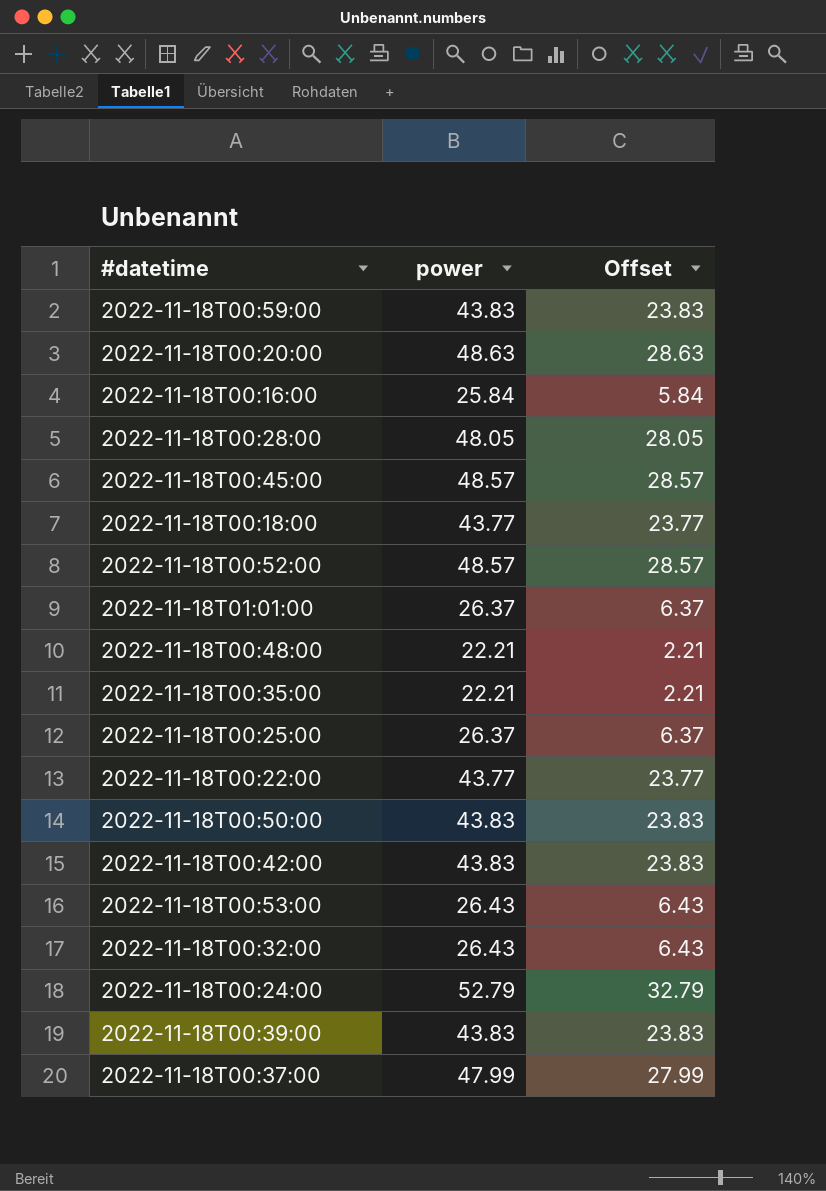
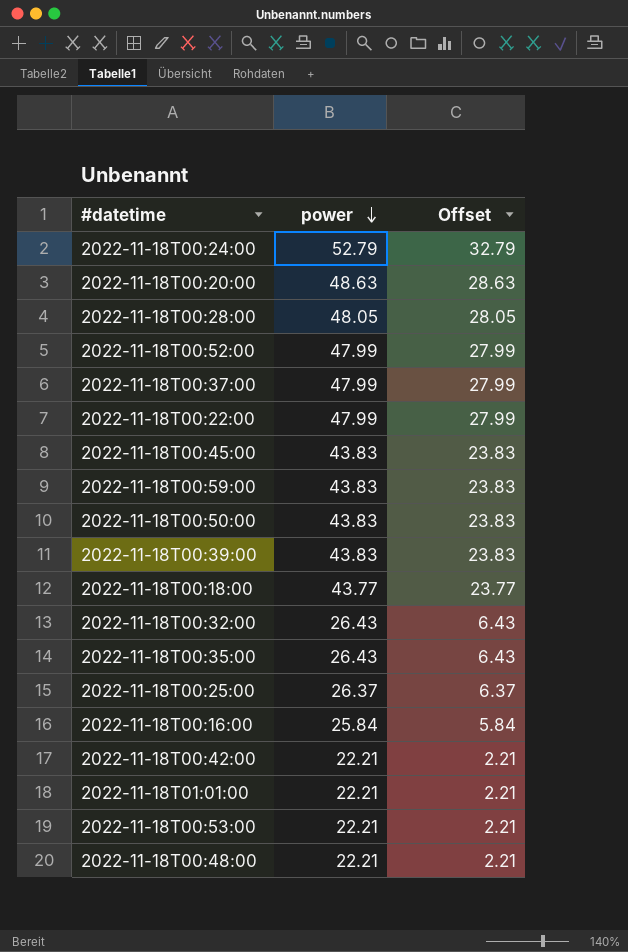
row order: none -> power descending
2022-11-18T00:52:00 | power: 48.57 -> 47.99
2022-11-18T00:52:00 | Offset: 28.57 -> 27.99
2022-11-18T00:22:00 | power: 43.77 -> 47.99
2022-11-18T00:22:00 | Offset: 23.77 -> 27.99
2022-11-18T00:45:00 | power: 48.57 -> 43.83
2022-11-18T00:45:00 | Offset: 28.57 -> 23.83
2022-11-18T00:35:00 | power: 22.21 -> 26.43
2022-11-18T00:35:00 | Offset: 2.21 -> 6.43
2022-11-18T00:42:00 | power: 43.83 -> 22.21
2022-11-18T00:42:00 | Offset: 23.83 -> 2.21
2022-11-18T01:01:00 | power: 26.37 -> 22.21
2022-11-18T01:01:00 | Offset: 6.37 -> 2.21
2022-11-18T00:53:00 | power: 26.43 -> 22.21
2022-11-18T00:53:00 | Offset: 6.43 -> 2.21

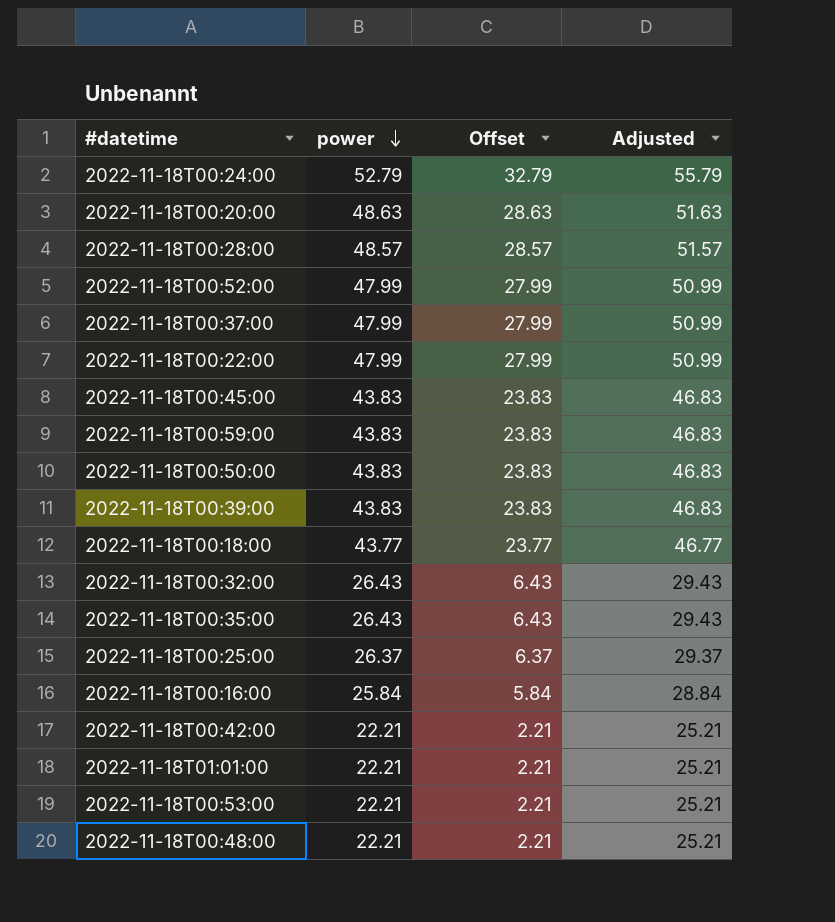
column Adjusted | formula: none -> [power] + 3
2022-11-18T00:28:00 | power: 48.05 -> 48.57
2022-11-18T00:28:00 | Offset: 28.05 -> 28.57

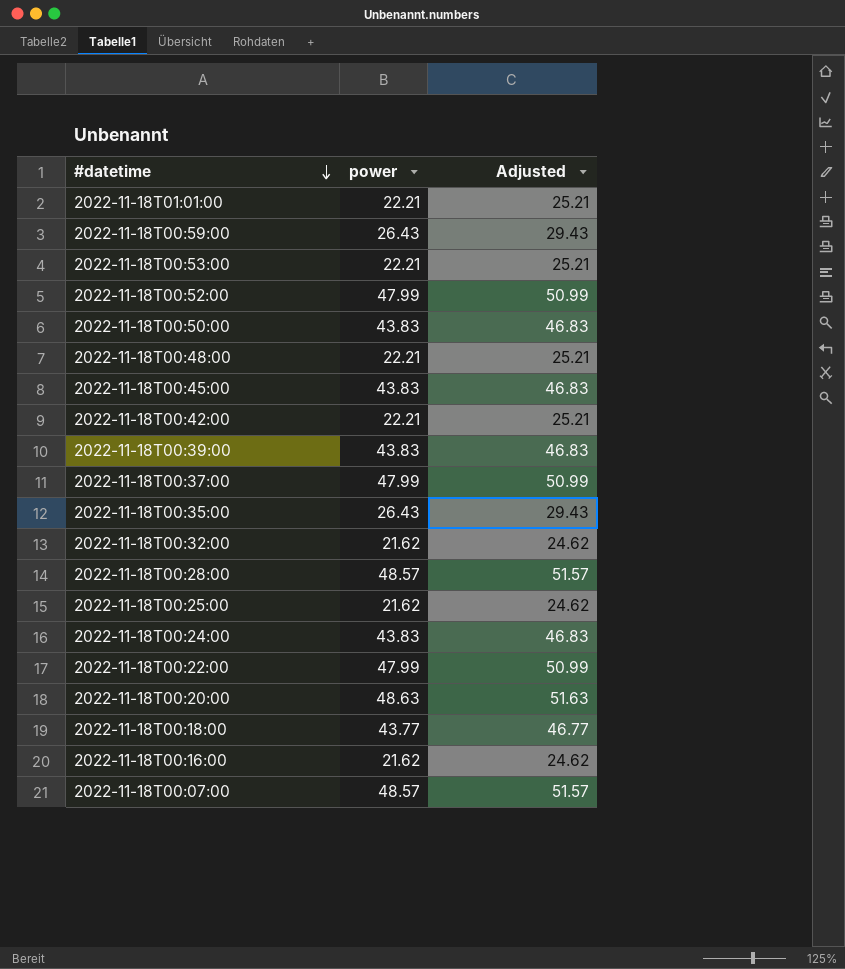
row order: power descending -> #datetime descending
column Offset | formula: [power] - 20 -> none
2022-11-18T00:59:00 | power: 43.83 -> 26.43
2022-11-18T00:59:00 | Adjusted: 46.83 -> 29.43
2022-11-18T00:32:00 | power: 26.43 -> 21.62
2022-11-18T00:32:00 | Adjusted: 29.43 -> 24.62
2022-11-18T00:25:00 | power: 26.37 -> 21.62
2022-11-18T00:25:00 | Adjusted: 29.37 -> 24.62
2022-11-18T00:24:00 | power: 52.79 -> 43.83
2022-11-18T00:24:00 | Adjusted: 55.79 -> 46.83
2022-11-18T00:16:00 | power: 25.84 -> 21.62
2022-11-18T00:16:00 | Adjusted: 28.84 -> 24.62
row 2022-11-18T00:07:00: none -> 48.57 | 51.57

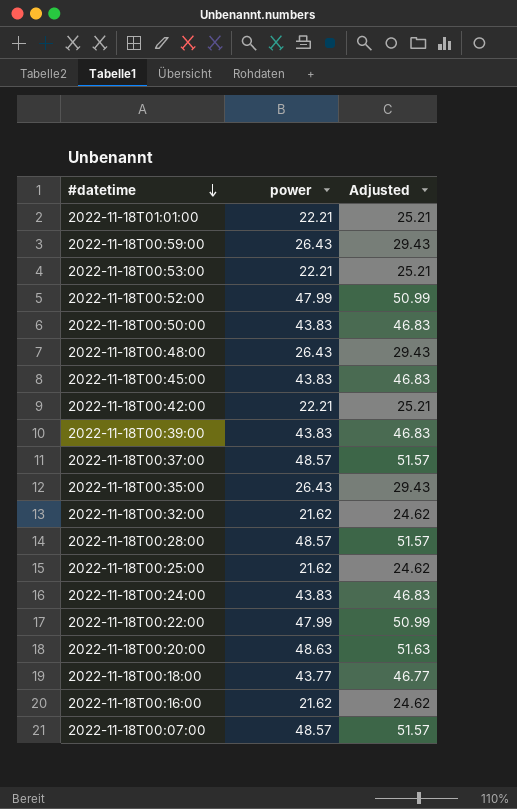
2022-11-18T00:48:00 | power: 22.21 -> 26.43
2022-11-18T00:48:00 | Adjusted: 25.21 -> 29.43
2022-11-18T00:37:00 | power: 47.99 -> 48.57
2022-11-18T00:37:00 | Adjusted: 50.99 -> 51.57

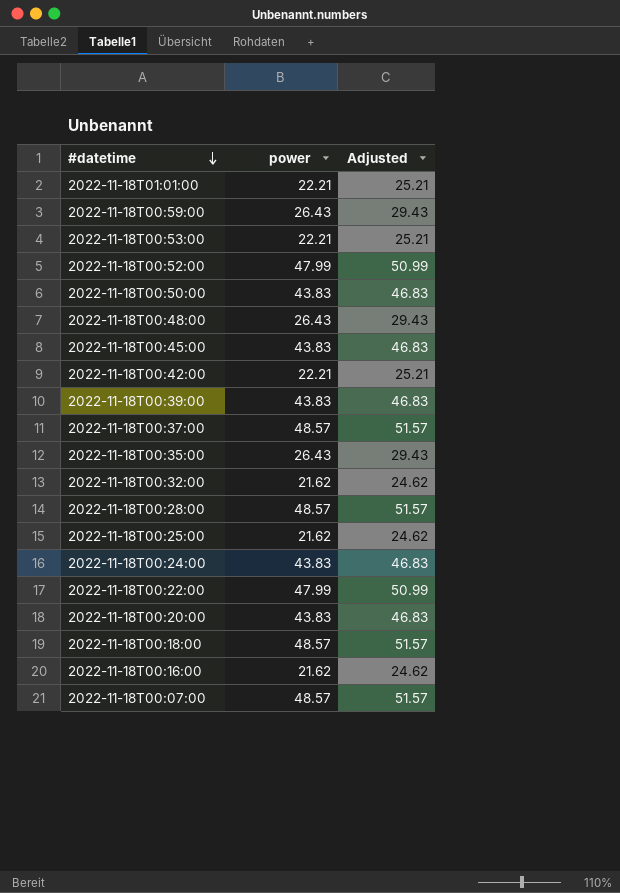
2022-11-18T00:20:00 | power: 48.63 -> 43.83
2022-11-18T00:20:00 | Adjusted: 51.63 -> 46.83
2022-11-18T00:18:00 | power: 43.77 -> 48.57
2022-11-18T00:18:00 | Adjusted: 46.77 -> 51.57

